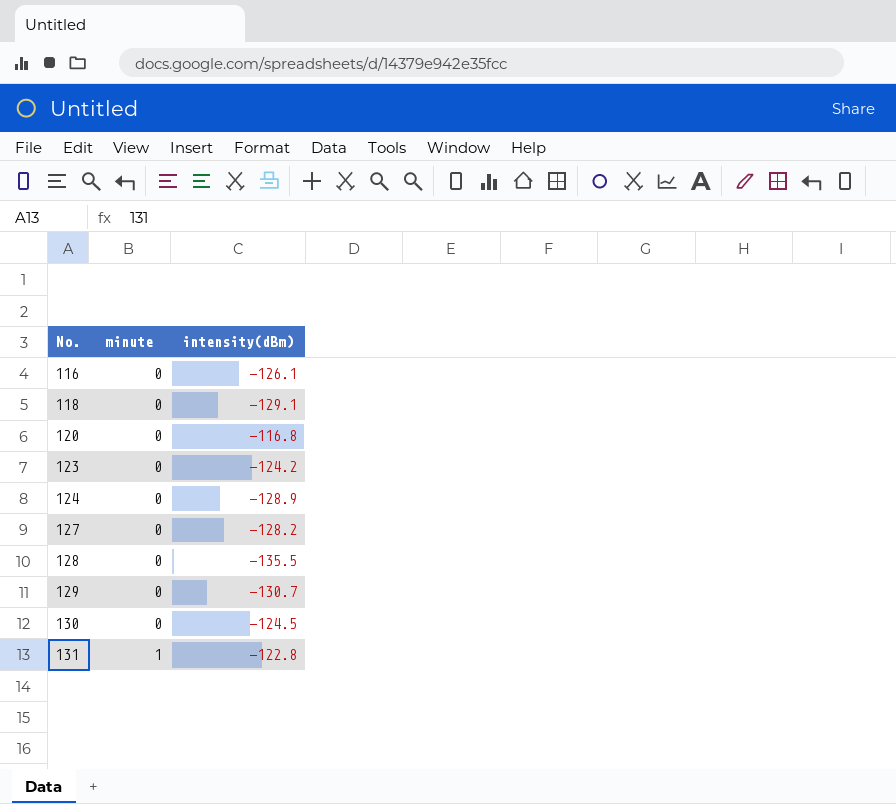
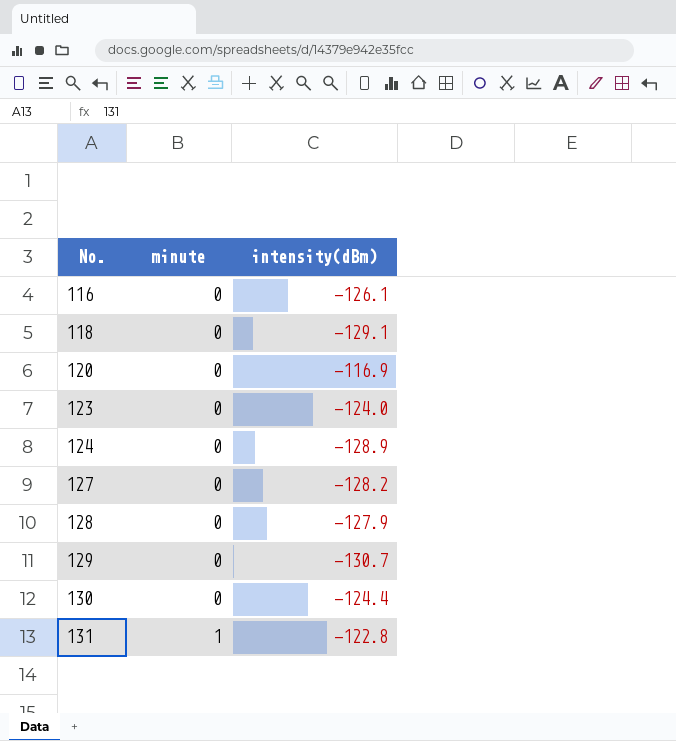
120 | intensity(dBm): -116.8 -> -116.9
123 | intensity(dBm): -124.2 -> -124.0
128 | intensity(dBm): -135.5 -> -127.9
130 | intensity(dBm): -124.5 -> -124.4

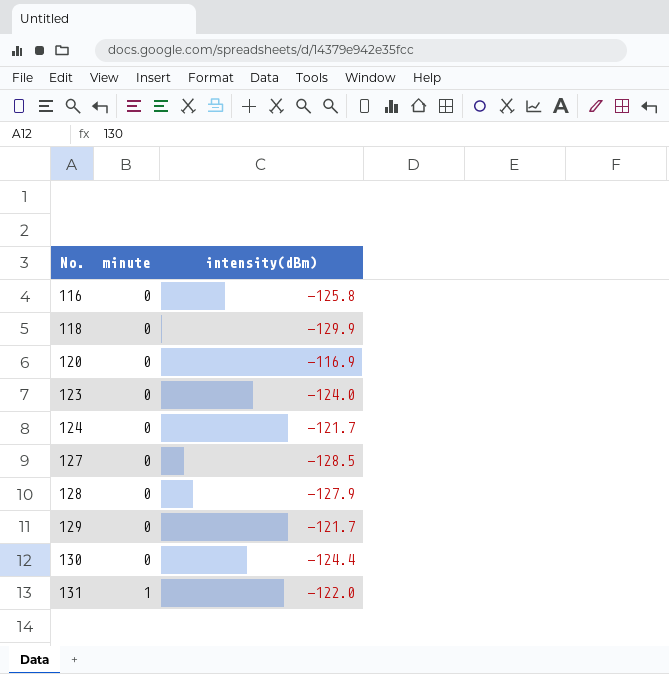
116 | intensity(dBm): -126.1 -> -125.8
118 | intensity(dBm): -129.1 -> -129.9
124 | intensity(dBm): -128.9 -> -121.7
127 | intensity(dBm): -128.2 -> -128.5
129 | intensity(dBm): -130.7 -> -121.7
131 | intensity(dBm): -122.8 -> -122.0

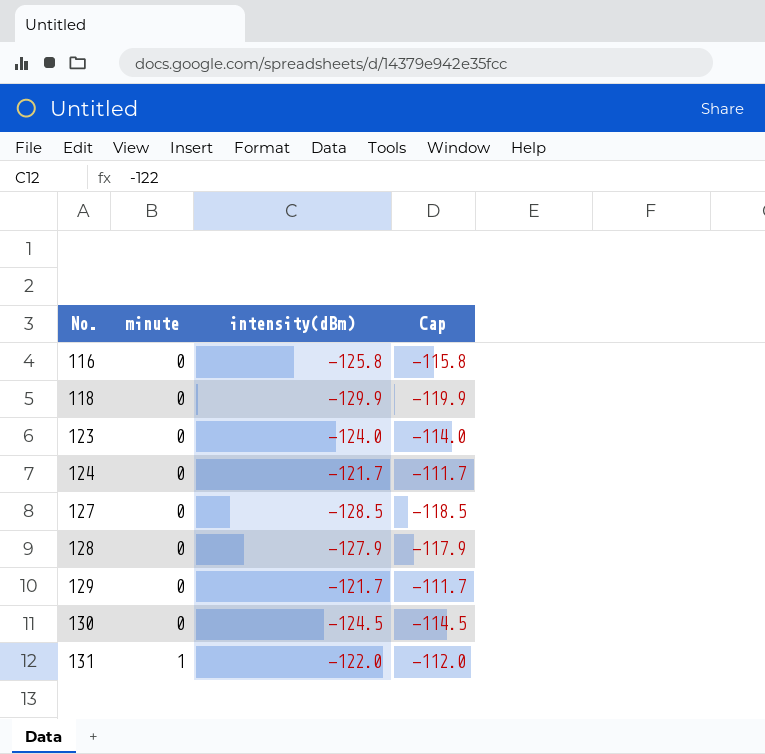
column Cap | formula: none -> [intensity(dBm)] + 10
row 120: 0 | -116.9 -> none
130 | intensity(dBm): -124.4 -> -124.5

